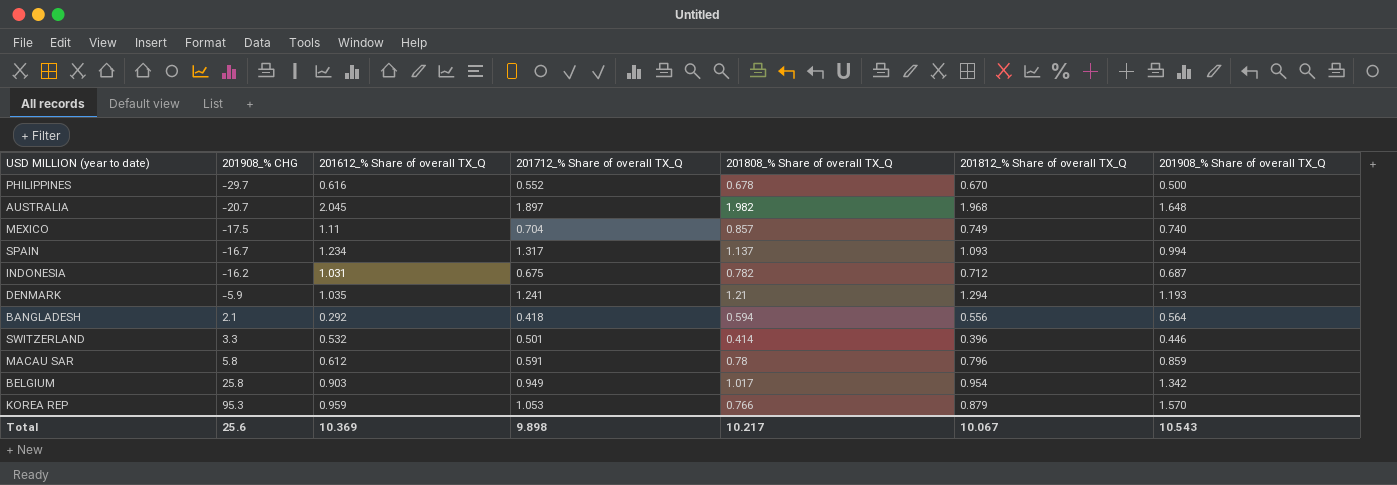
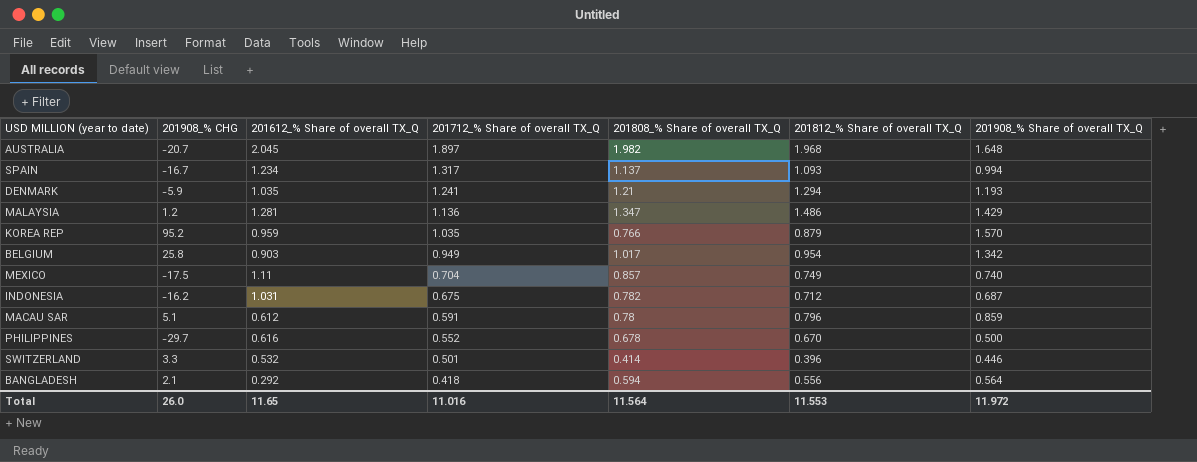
row order: 201908_% CHG ascending -> 201712_% Share of overall TX_Q descending
row MALAYSIA: none -> 1.2 | 1.281 | 1.136 | 1.347 | 1.486 | 1.429
KOREA REP | 201908_% CHG: 95.3 -> 95.2
KOREA REP | 201712_% Share of overall TX_Q: 1.053 -> 1.035
MACAU SAR | 201908_% CHG: 5.8 -> 5.1
Total | 201908_% CHG: 25.6 -> 26.0
Total | 201612_% Share of overall TX_Q: 10.369 -> 11.65
Total | 201712_% Share of overall TX_Q: 9.898 -> 11.016
Total | 201808_% Share of overall TX_Q: 10.217 -> 11.564
Total | 201812_% Share of overall TX_Q: 10.067 -> 11.553
Total | 201908_% Share of overall TX_Q: 10.543 -> 11.972

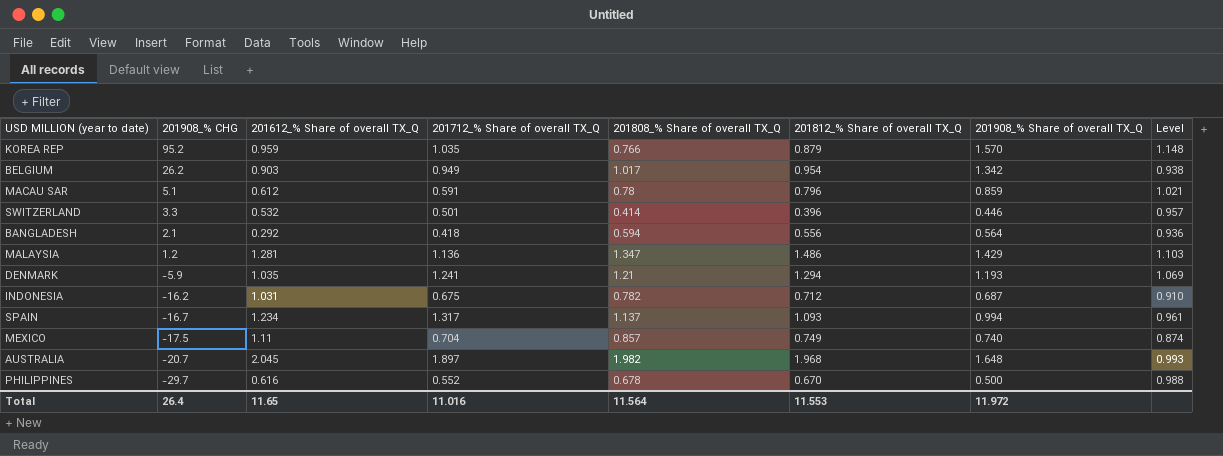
row order: 201712_% Share of overall TX_Q descending -> 201908_% CHG descending
column Level | formula: none -> [201812_% Share of overall TX_Q] / [201808_% Share of overall TX_Q]
BELGIUM | 201908_% CHG: 25.8 -> 26.2
Total | 201908_% CHG: 26.0 -> 26.4

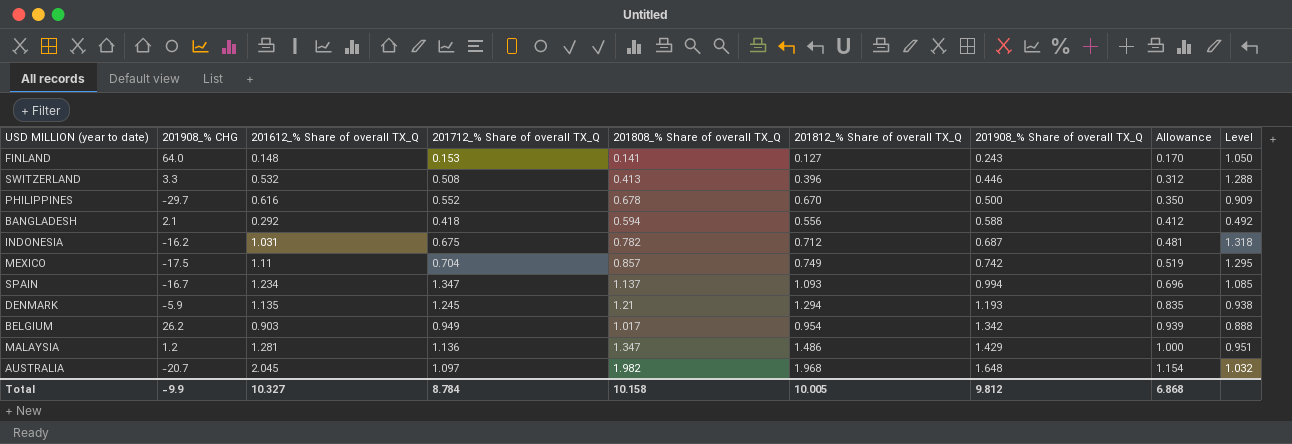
row order: 201908_% CHG descending -> 201908_% Share of overall TX_Q ascending
column Allowance | formula: none -> [201908_% Share of overall TX_Q] * 0.7
column Level | formula: [201812_% Share of overall TX_Q] / [201808_% Share of overall TX_Q] -> [201612_% Share of overall TX_Q] / [201808_% Share of overall TX_Q]
row KOREA REP: 95.2 | 0.959 | 1.035 | 0.766 | 0.879 | 1.570 | 1.148 -> none
row MACAU SAR: 5.1 | 0.612 | 0.591 | 0.78 | 0.796 | 0.859 | 1.021 -> none
row FINLAND: none -> 64.0 | 0.148 | 0.153 | 0.141 | 0.127 | 0.243 | 0.170 | 1.050
SWITZERLAND | 201712_% Share of overall TX_Q: 0.501 -> 0.508
SWITZERLAND | 201808_% Share of overall TX_Q: 0.414 -> 0.413
BANGLADESH | 201908_% Share of overall TX_Q: 0.564 -> 0.588
MEXICO | 201908_% Share of overall TX_Q: 0.740 -> 0.742
SPAIN | 201712_% Share of overall TX_Q: 1.317 -> 1.347
DENMARK | 201612_% Share of overall TX_Q: 1.035 -> 1.135
DENMARK | 201712_% Share of overall TX_Q: 1.241 -> 1.245
AUSTRALIA | 201712_% Share of overall TX_Q: 1.897 -> 1.097
Total | 201908_% CHG: 26.4 -> -9.9
Total | 201612_% Share of overall TX_Q: 11.65 -> 10.327
Total | 201712_% Share of overall TX_Q: 11.016 -> 8.784
Total | 201808_% Share of overall TX_Q: 11.564 -> 10.158
Total | 201812_% Share of overall TX_Q: 11.553 -> 10.005
Total | 201908_% Share of overall TX_Q: 11.972 -> 9.812

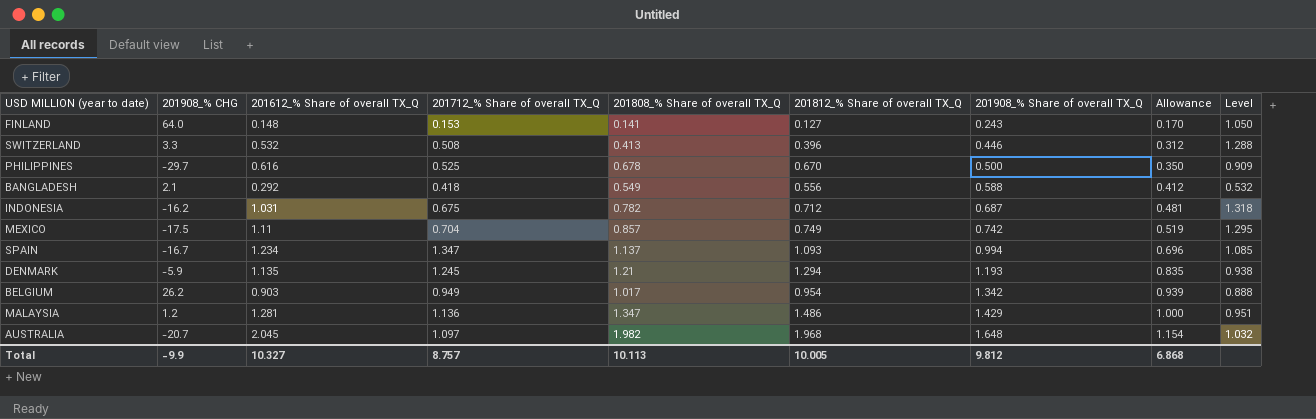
PHILIPPINES | 201712_% Share of overall TX_Q: 0.552 -> 0.525
BANGLADESH | 201808_% Share of overall TX_Q: 0.594 -> 0.549
BANGLADESH | Level: 0.492 -> 0.532
Total | 201712_% Share of overall TX_Q: 8.784 -> 8.757
Total | 201808_% Share of overall TX_Q: 10.158 -> 10.113

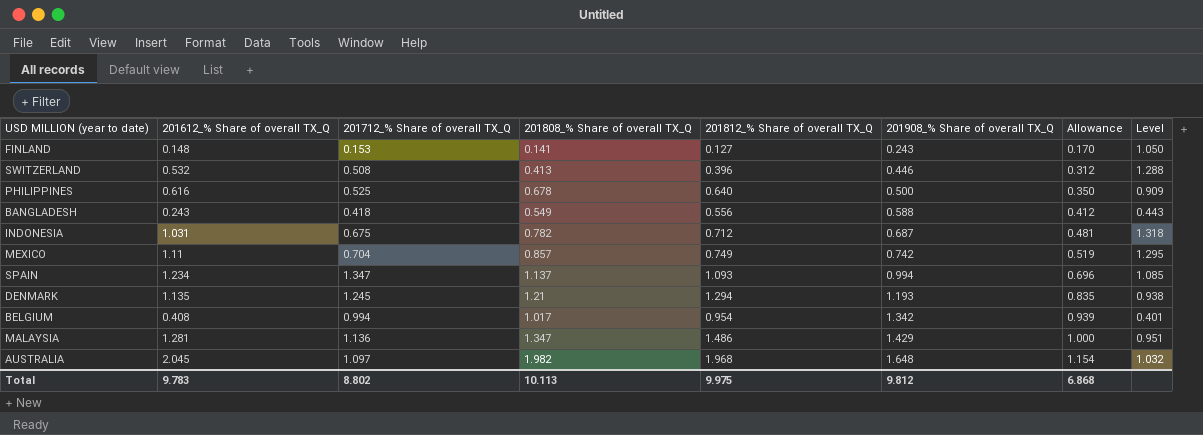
column 201908_% CHG | position: 2 -> none
PHILIPPINES | 201812_% Share of overall TX_Q: 0.670 -> 0.640
BANGLADESH | 201612_% Share of overall TX_Q: 0.292 -> 0.243
BANGLADESH | Level: 0.532 -> 0.443
BELGIUM | 201612_% Share of overall TX_Q: 0.903 -> 0.408
BELGIUM | 201712_% Share of overall TX_Q: 0.949 -> 0.994
BELGIUM | Level: 0.888 -> 0.401
Total | 201612_% Share of overall TX_Q: 10.327 -> 9.783
Total | 201712_% Share of overall TX_Q: 8.757 -> 8.802
Total | 201812_% Share of overall TX_Q: 10.005 -> 9.975

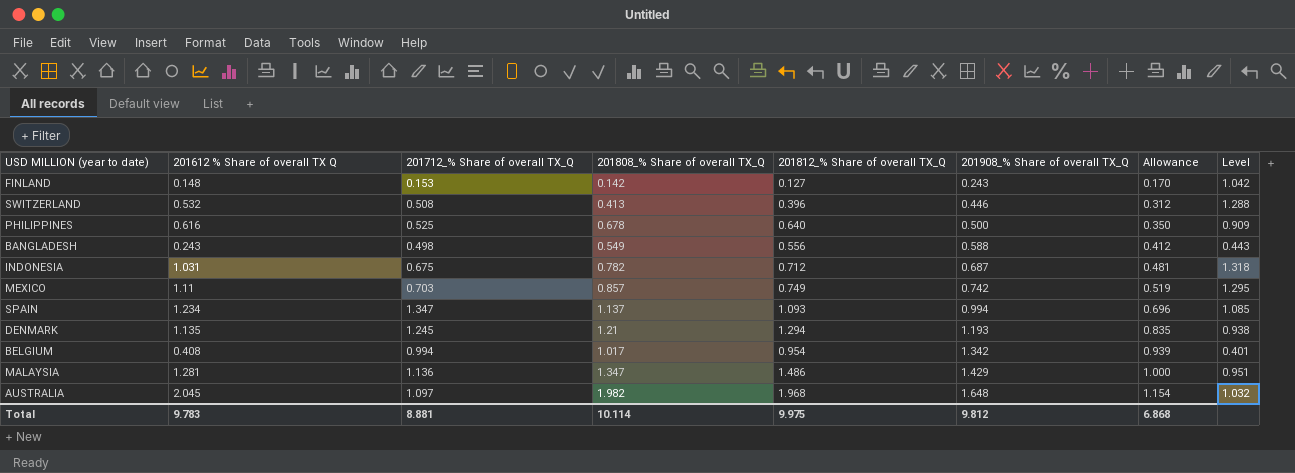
column name: 201612_% Share of overall TX_Q -> 201612 % Share of overall TX Q
FINLAND | 201808_% Share of overall TX_Q: 0.141 -> 0.142
FINLAND | Level: 1.050 -> 1.042
BANGLADESH | 201712_% Share of overall TX_Q: 0.418 -> 0.498
MEXICO | 201712_% Share of overall TX_Q: 0.704 -> 0.703
Total | 201712_% Share of overall TX_Q: 8.802 -> 8.881
Total | 201808_% Share of overall TX_Q: 10.113 -> 10.114

